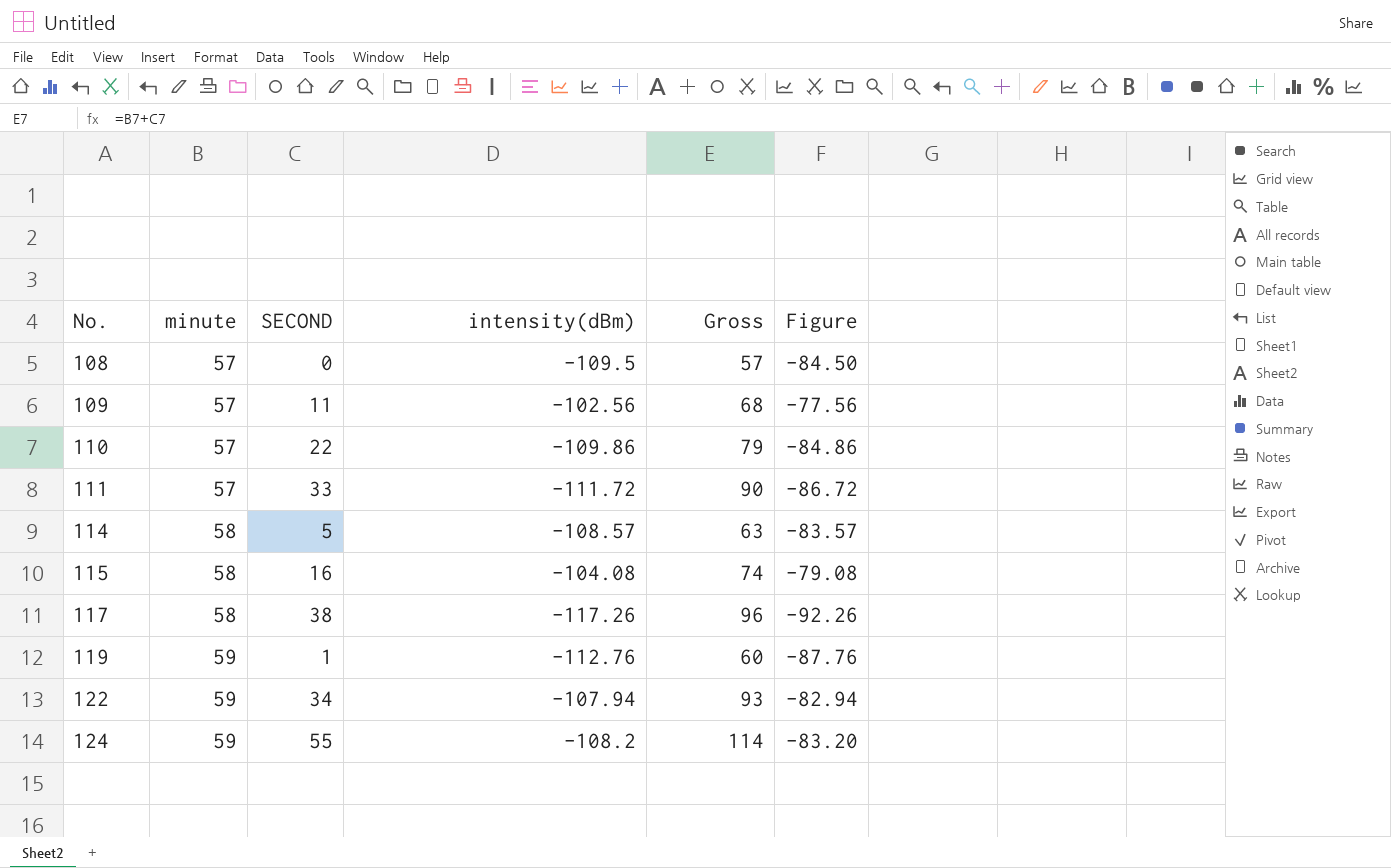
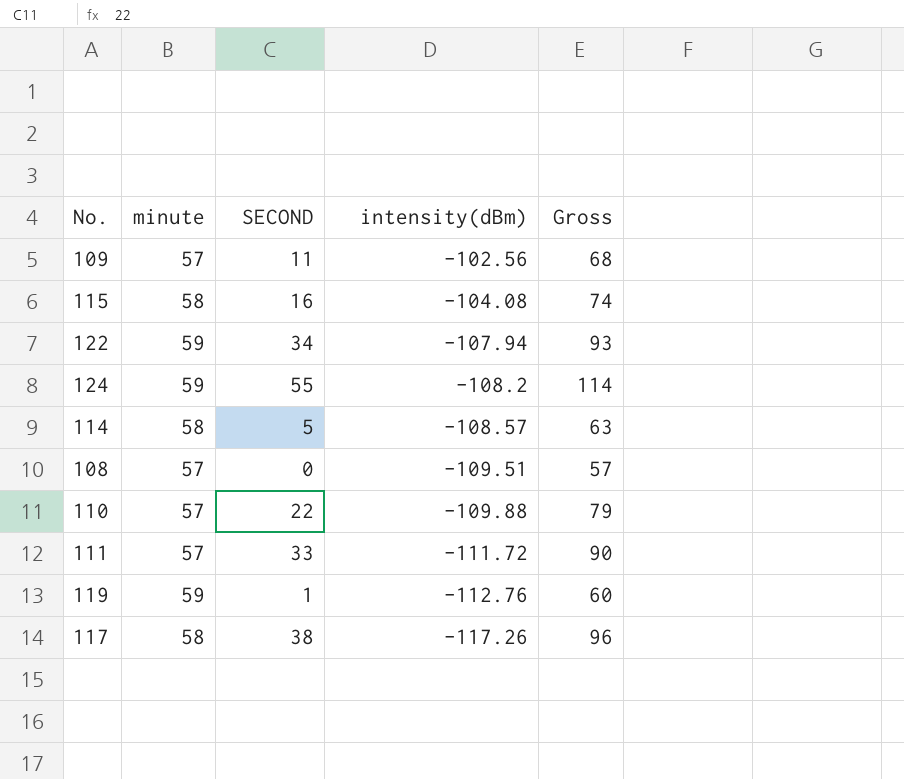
row order: No. ascending -> intensity(dBm) descending
column Figure | formula: [intensity(dBm)] + 25 -> none
108 | intensity(dBm): -109.5 -> -109.51
110 | intensity(dBm): -109.86 -> -109.88

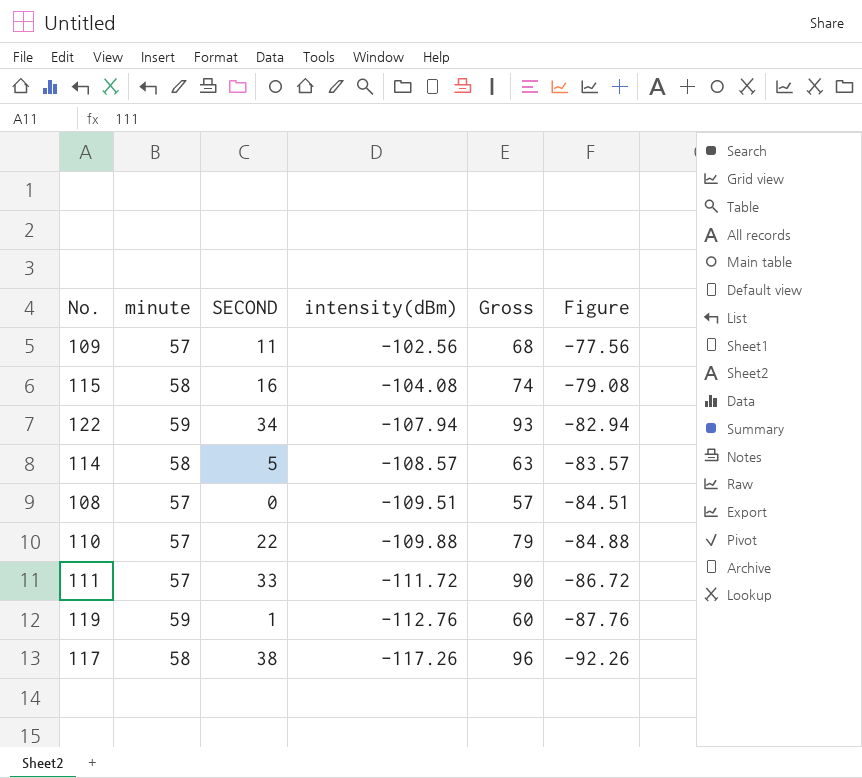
column Figure | formula: none -> [intensity(dBm)] + 25
row 124: 59 | 55 | -108.2 | 114 -> none

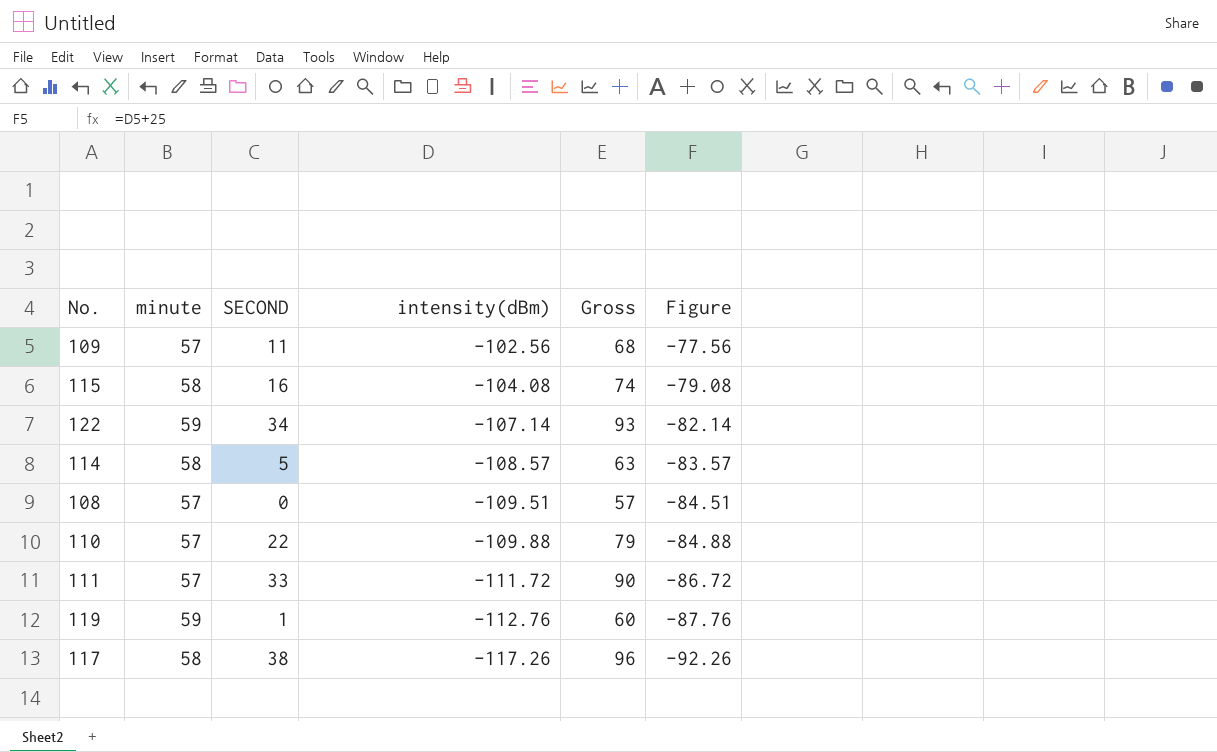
122 | intensity(dBm): -107.94 -> -107.14
122 | Figure: -82.94 -> -82.14

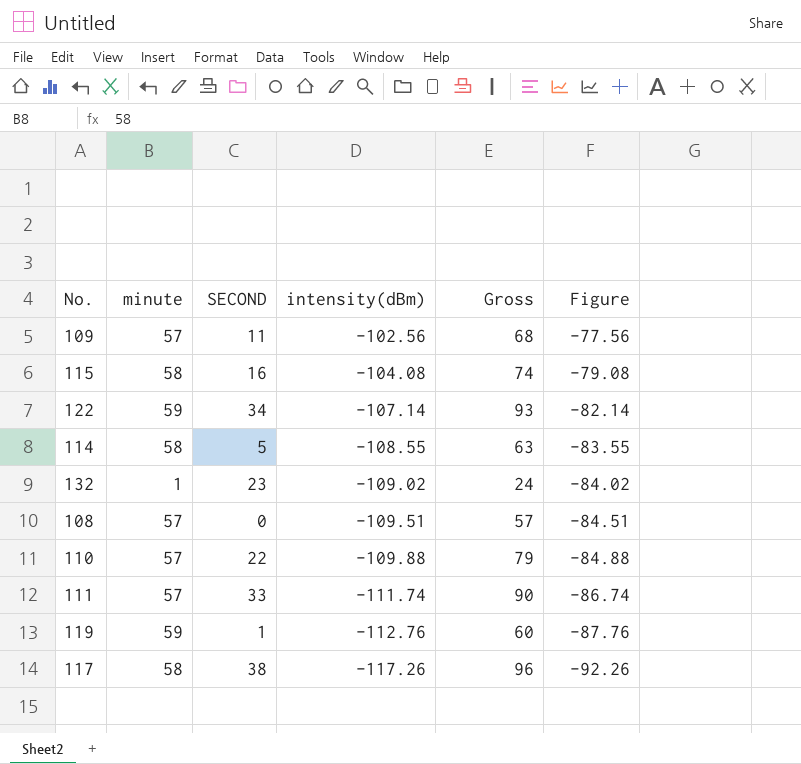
114 | intensity(dBm): -108.57 -> -108.55
114 | Figure: -83.57 -> -83.55
row 132: none -> 1 | 23 | -109.02 | 24 | -84.02
111 | intensity(dBm): -111.72 -> -111.74
111 | Figure: -86.72 -> -86.74

